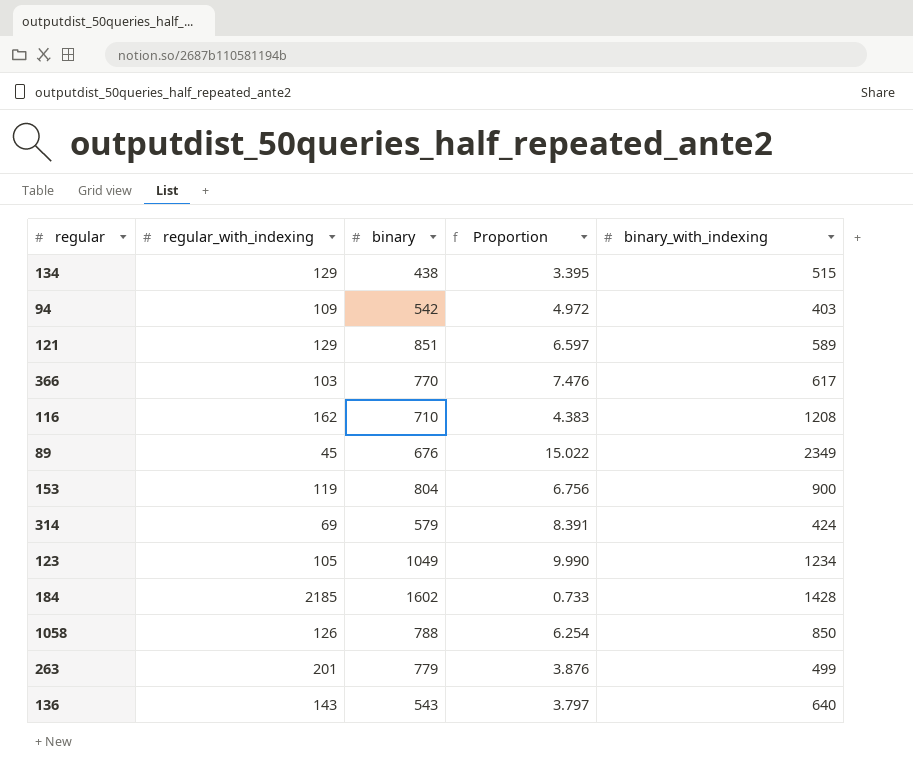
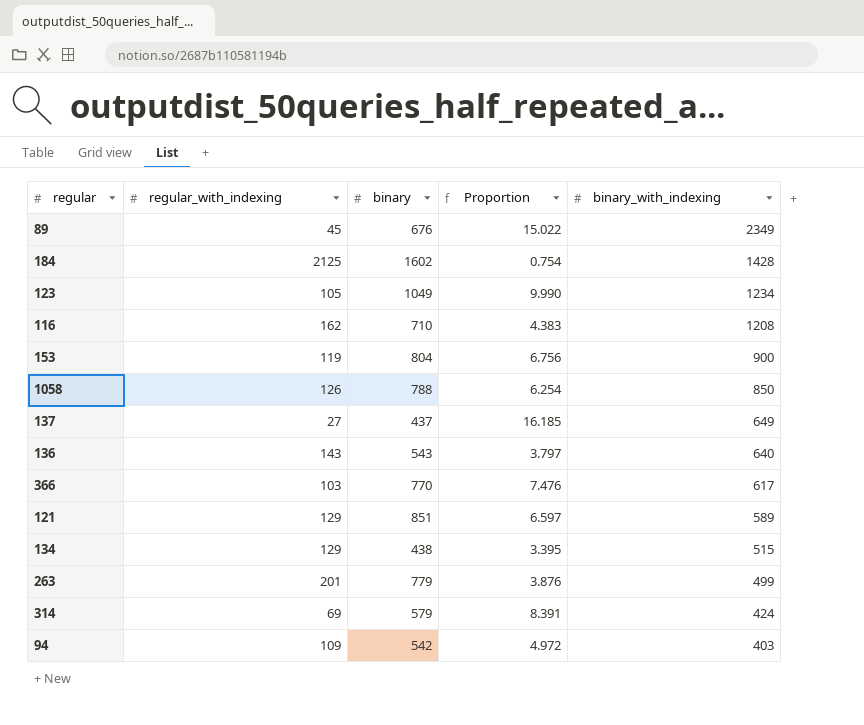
row order: none -> binary_with_indexing descending
184 | regular_with_indexing: 2185 -> 2125
184 | Proportion: 0.733 -> 0.754
row 137: none -> 27 | 437 | 16.185 | 649

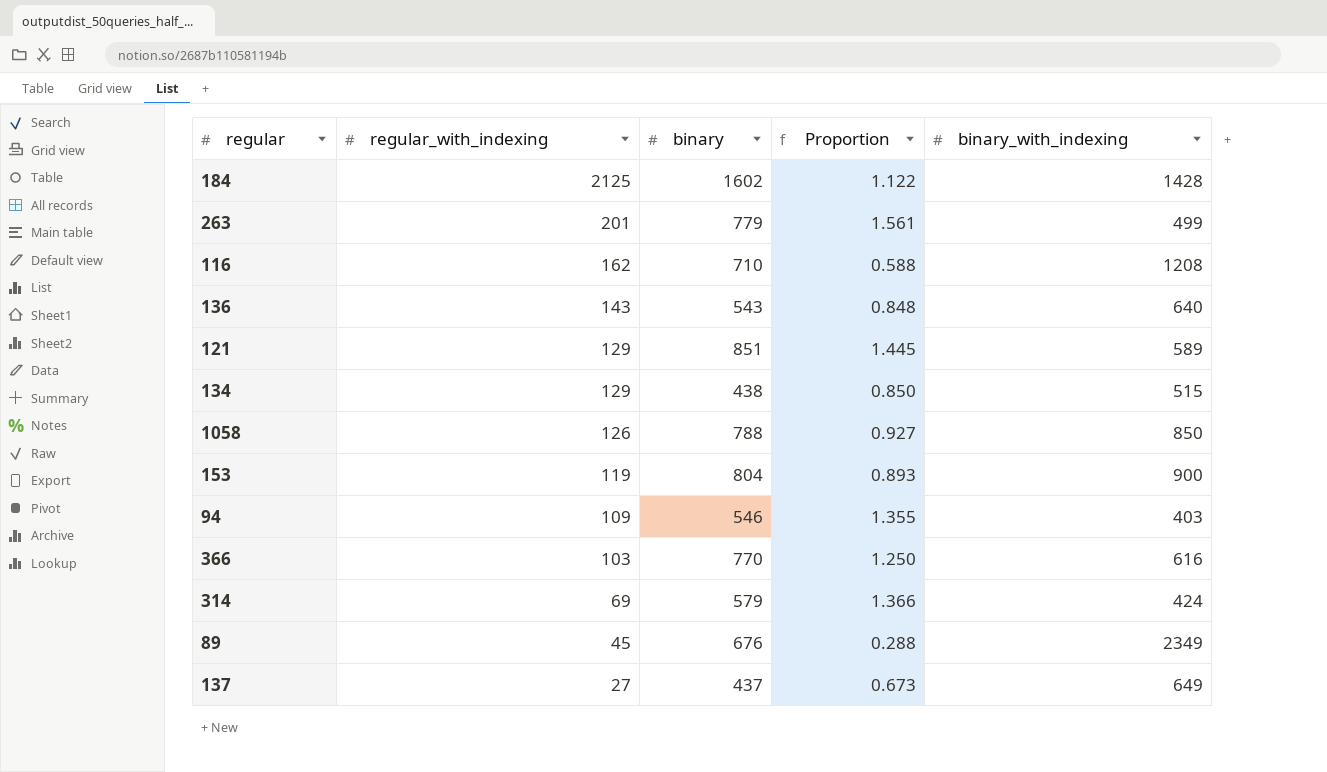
row order: binary_with_indexing descending -> regular_with_indexing descending
column Proportion | formula: [binary] / [regular_with_indexing] -> [binary] / [binary_with_indexing]
row 123: 105 | 1049 | 9.990 | 1234 -> none
94 | binary: 542 -> 546
366 | binary_with_indexing: 617 -> 616

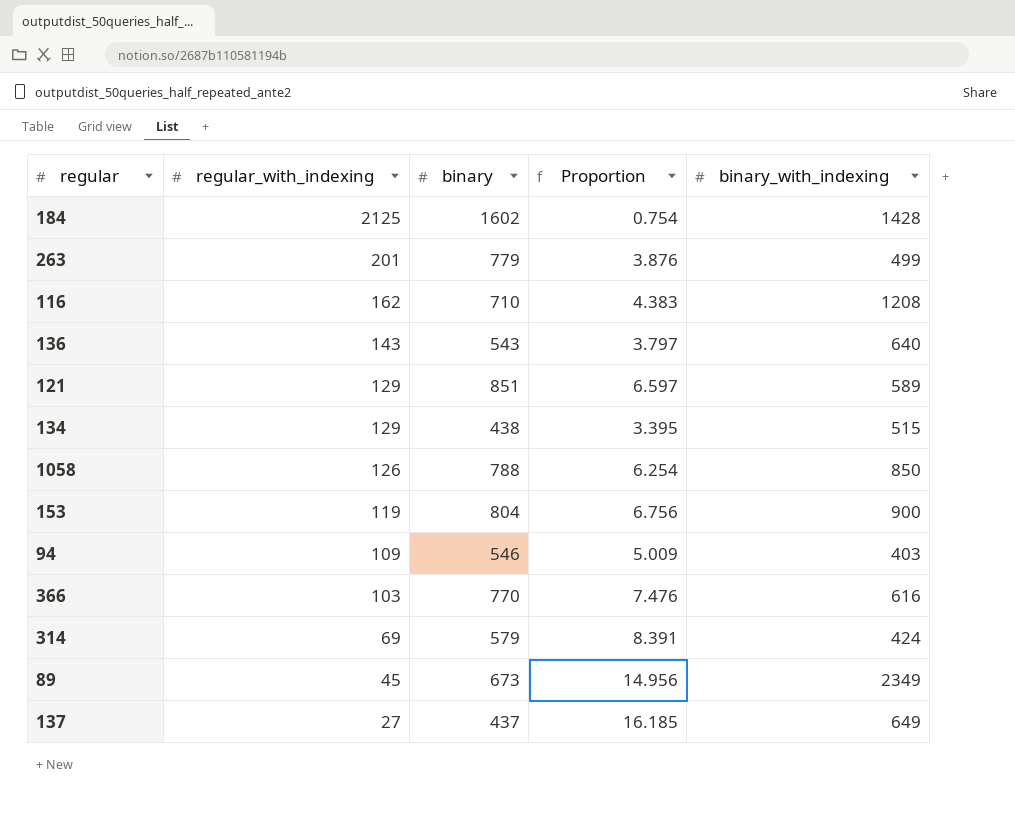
column Proportion | formula: [binary] / [binary_with_indexing] -> [binary] / [regular_with_indexing]
89 | binary: 676 -> 673

